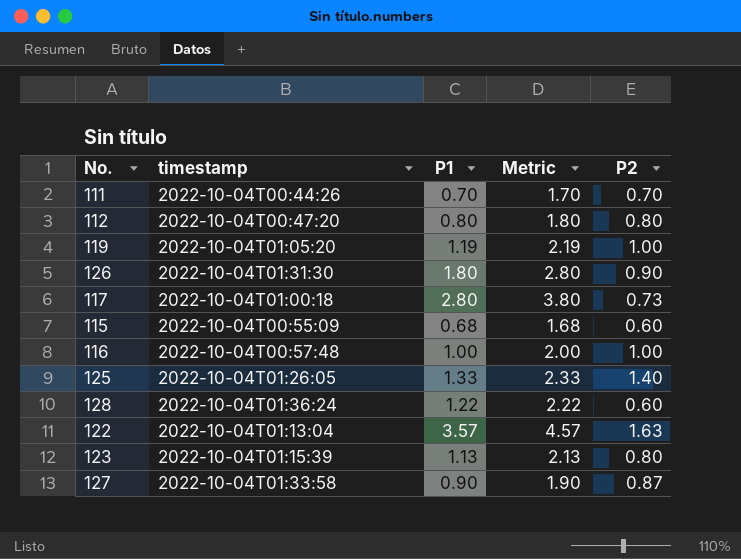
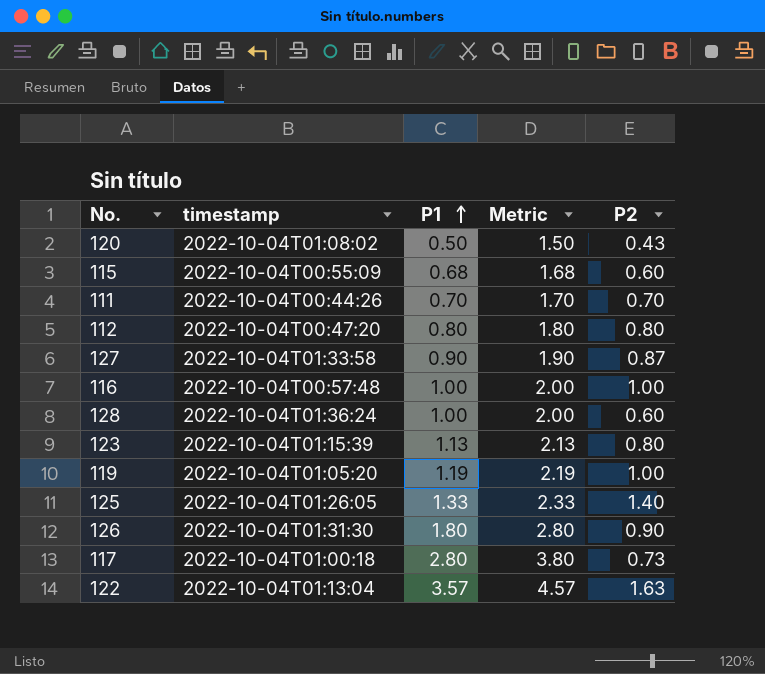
row order: none -> P1 ascending
row 120: none -> 2022-10-04T01:08:02 | 0.50 | 1.50 | 0.43
128 | P1: 1.22 -> 1.00
128 | Metric: 2.22 -> 2.00

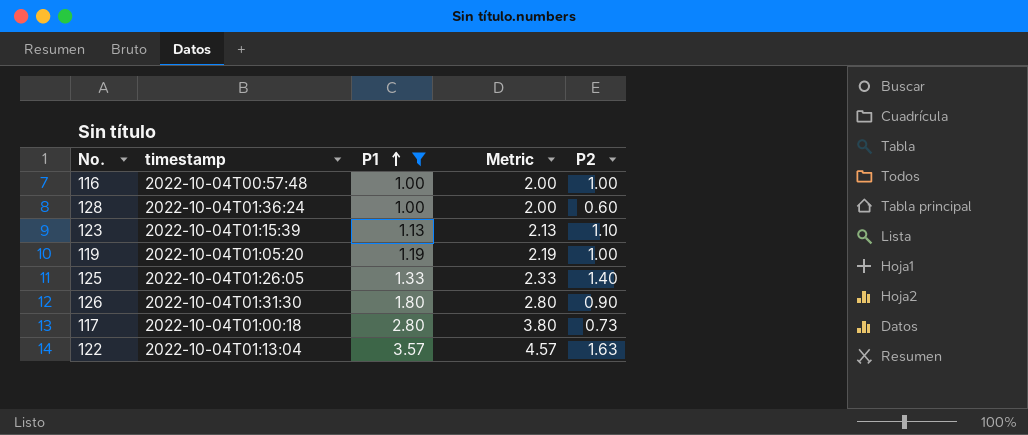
filter: none -> P1 >= 1.00
123 | P2: 0.80 -> 1.10

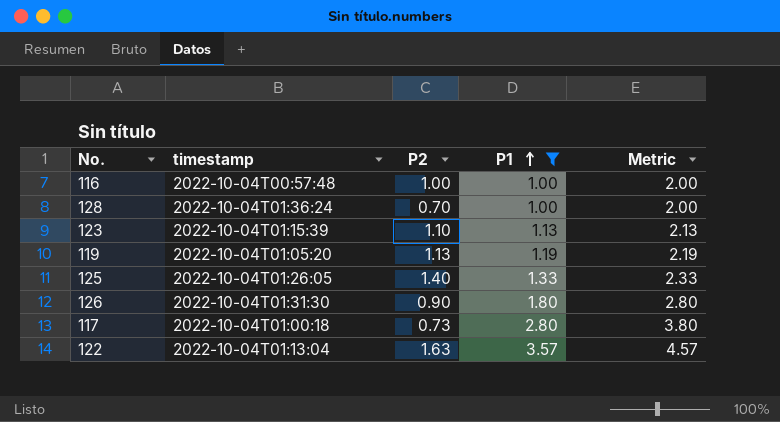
column P2 | position: 5 -> 3
128 | P2: 0.60 -> 0.70
119 | P2: 1.00 -> 1.13

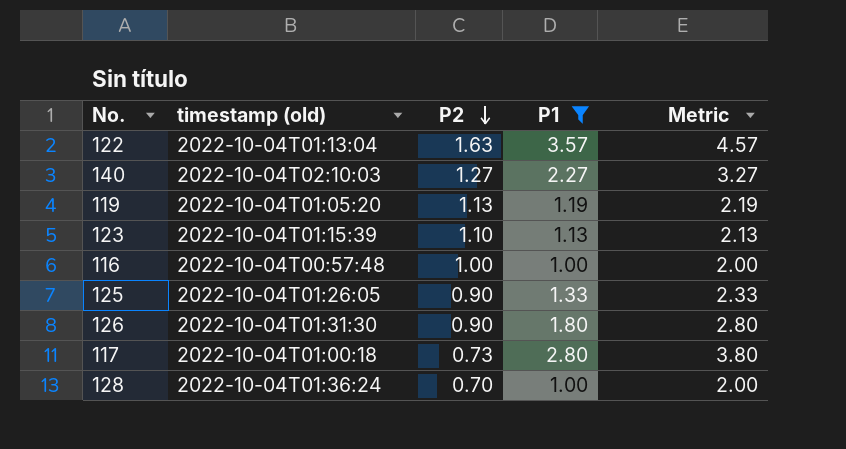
row order: P1 ascending -> P2 descending
column name: timestamp -> timestamp (old)
row 140: none -> 2022-10-04T02:10:03 | 1.27 | 2.27 | 3.27
125 | P2: 1.40 -> 0.90

